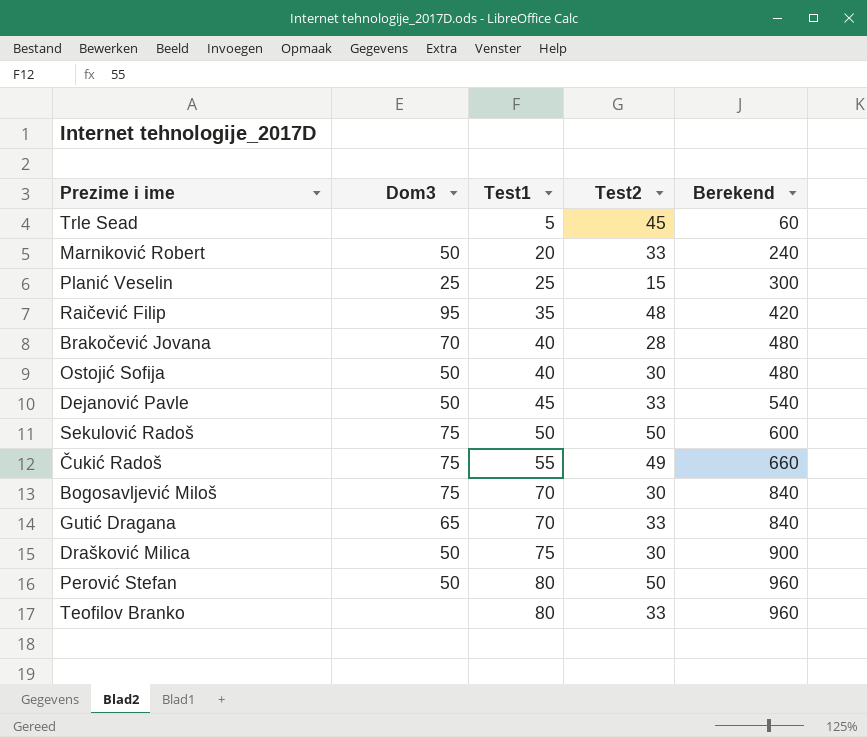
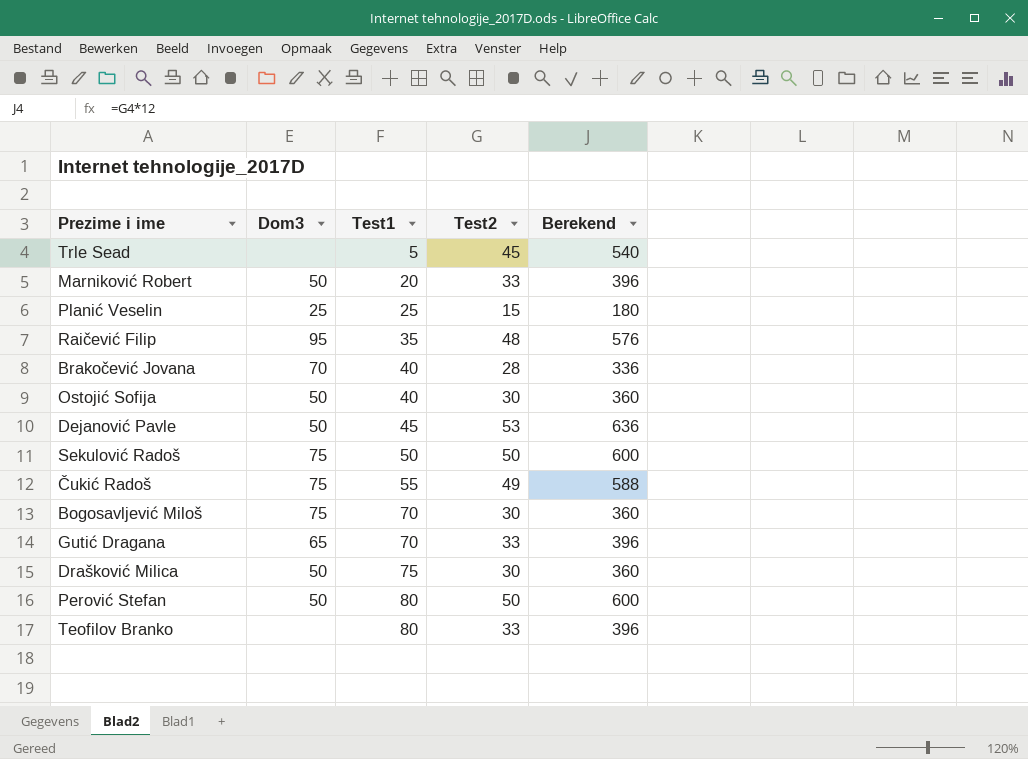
column Berekend | formula: [Test1] * 12 -> [Test2] * 12
Dejanović Pavle | Test2: 33 -> 53

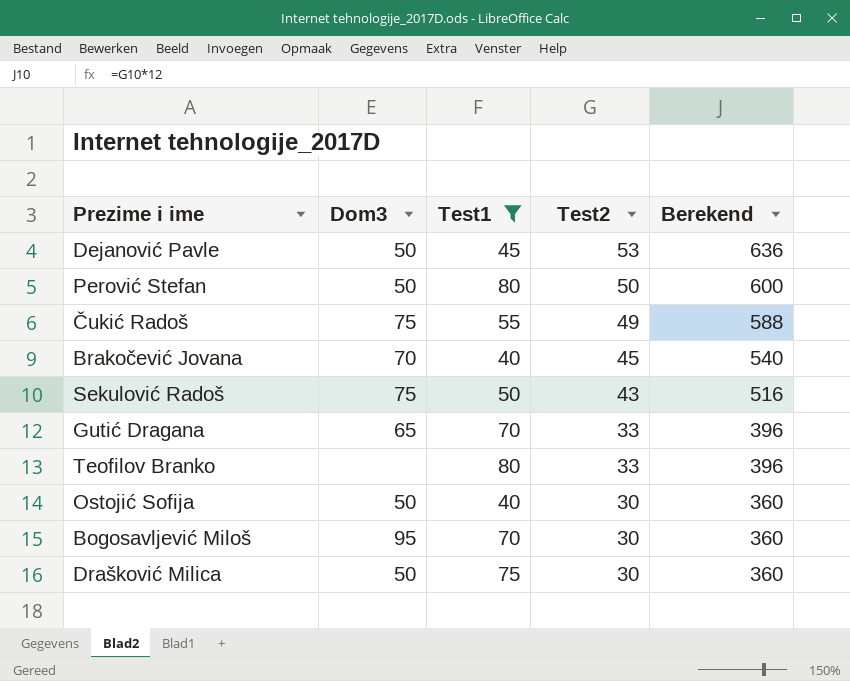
filter: none -> Test1 >= 40
row order: Test1 ascending -> Test2 descending
Brakočević Jovana | Test2: 28 -> 45
Brakočević Jovana | Berekend: 336 -> 540
Sekulović Radoš | Test2: 50 -> 43
Sekulović Radoš | Berekend: 600 -> 516
Bogosavljević Miloš | Dom3: 75 -> 95

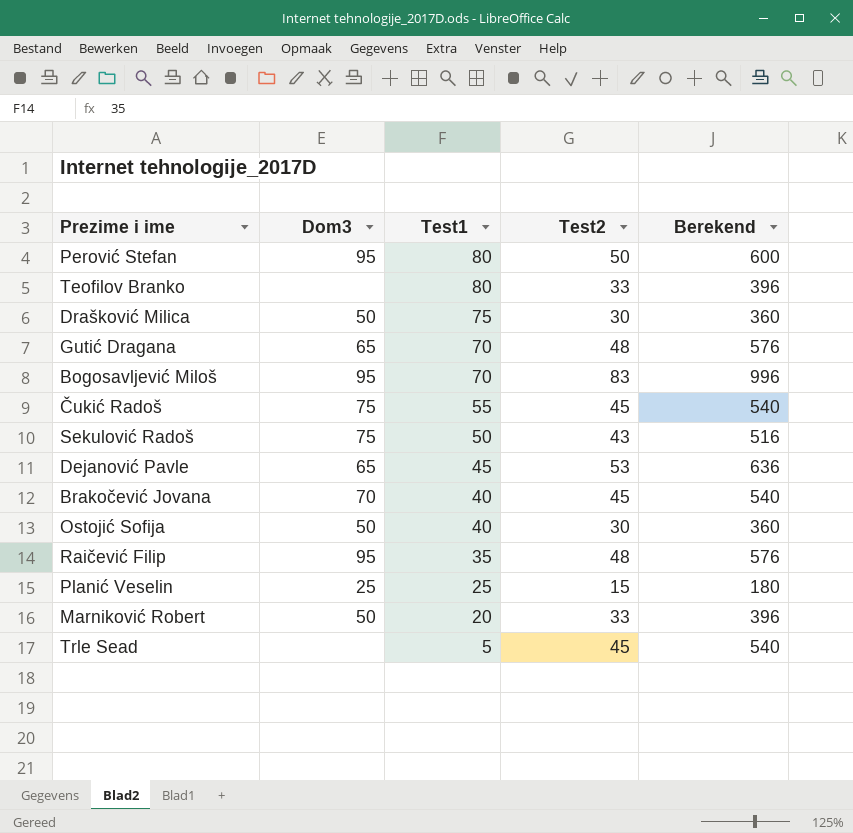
filter: Test1 >= 40 -> none
row order: Test2 descending -> Test1 descending
Perović Stefan | Dom3: 50 -> 95
Gutić Dragana | Test2: 33 -> 48
Gutić Dragana | Berekend: 396 -> 576
Bogosavljević Miloš | Test2: 30 -> 83
Bogosavljević Miloš | Berekend: 360 -> 996
Čukić Radoš | Test2: 49 -> 45
Čukić Radoš | Berekend: 588 -> 540
Dejanović Pavle | Dom3: 50 -> 65

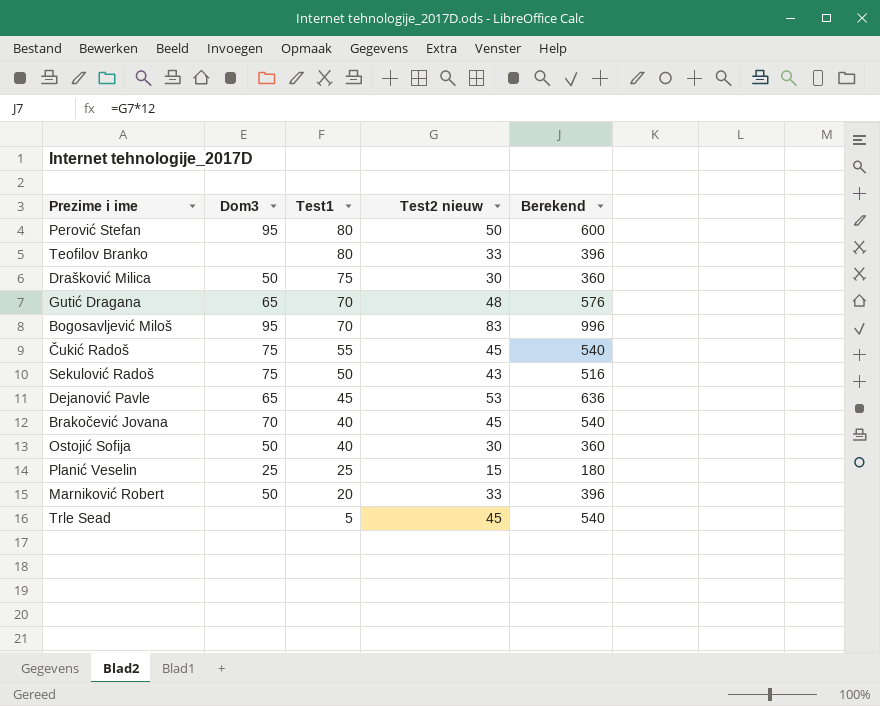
column name: Test2 -> Test2 nieuw
row Raičević Filip: 95 | 35 | 48 | 576 -> none

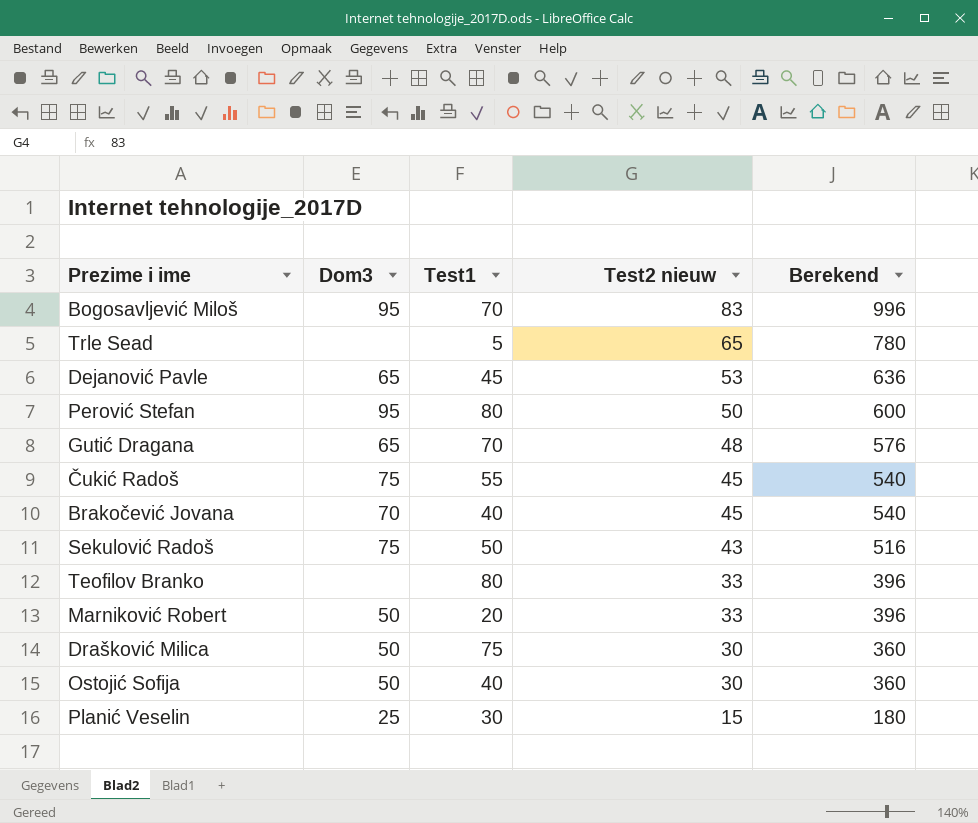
row order: Test1 descending -> Test2 nieuw descending
Trle Sead | Test2 nieuw: 45 -> 65
Trle Sead | Berekend: 540 -> 780
Planić Veselin | Test1: 25 -> 30

